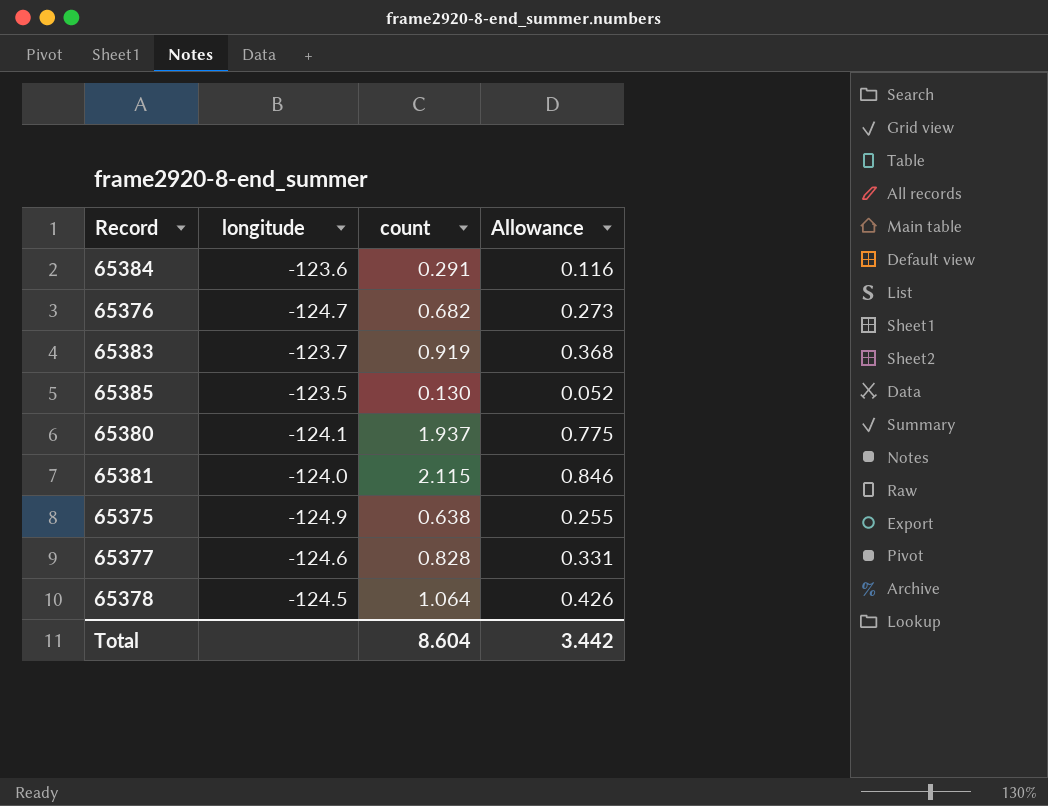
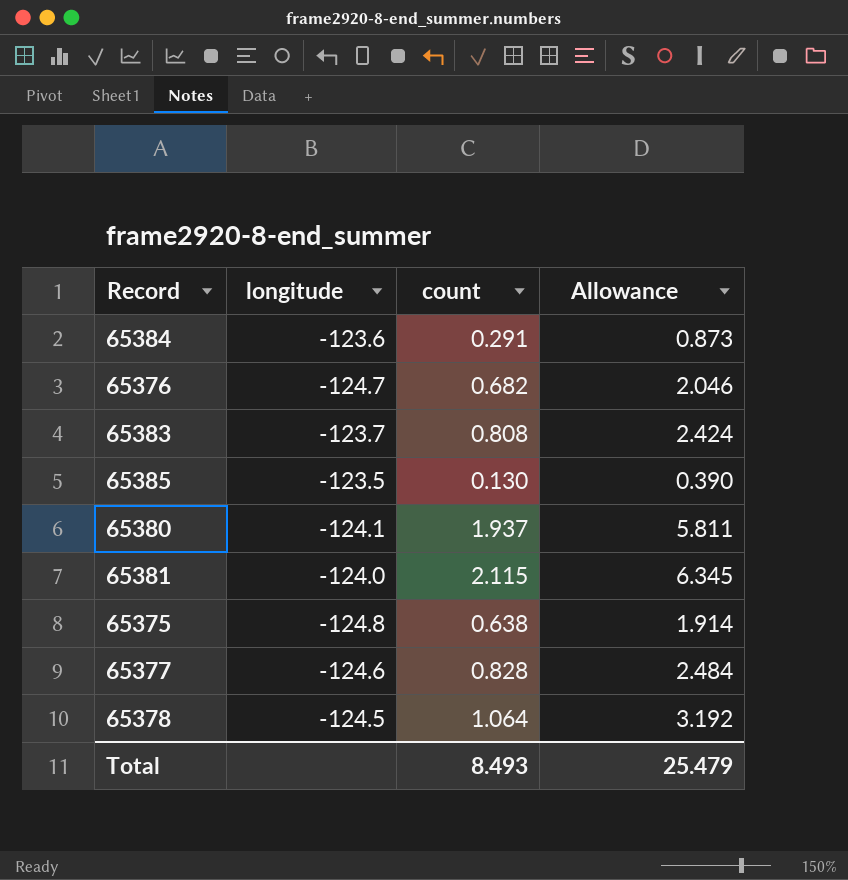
column Allowance | formula: [count] * 0.4 -> [count] * 3
65383 | count: 0.919 -> 0.808
65375 | longitude: -124.9 -> -124.8
Total | count: 8.604 -> 8.493
Total | Allowance: 3.442 -> 25.479

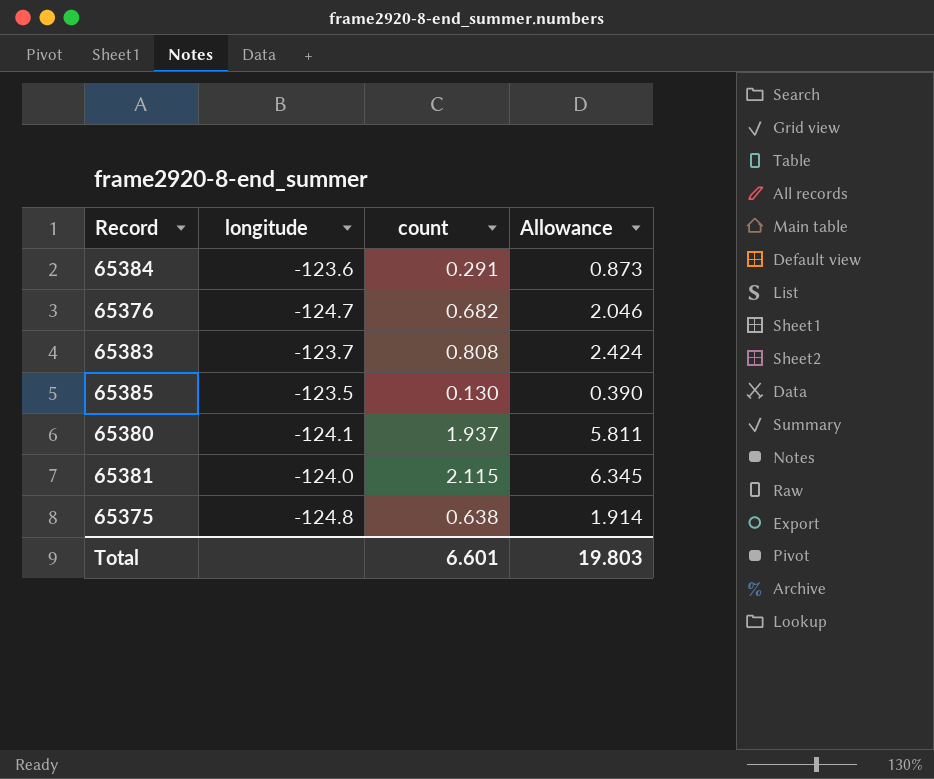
row 65377: -124.6 | 0.828 | 2.484 -> none
row 65378: -124.5 | 1.064 | 3.192 -> none
Total | count: 8.493 -> 6.601
Total | Allowance: 25.479 -> 19.803

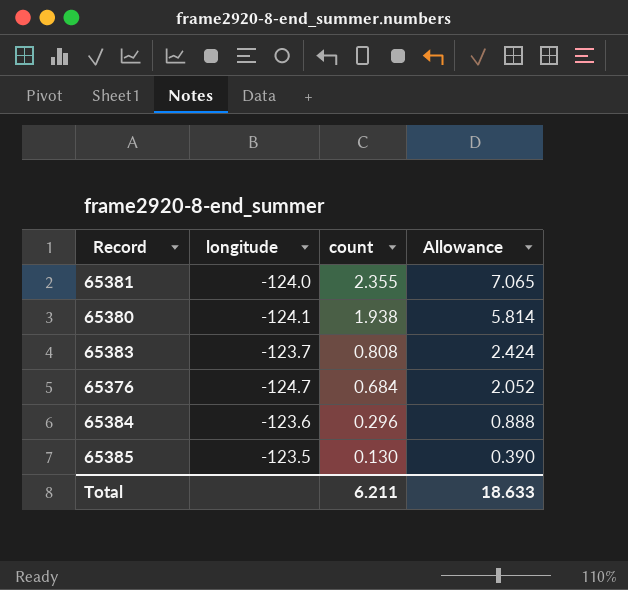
row order: none -> count descending
row 65375: -124.8 | 0.638 | 1.914 -> none
65381 | count: 2.115 -> 2.355
65381 | Allowance: 6.345 -> 7.065
65380 | count: 1.937 -> 1.938
65380 | Allowance: 5.811 -> 5.814
65376 | count: 0.682 -> 0.684
65376 | Allowance: 2.046 -> 2.052
65384 | count: 0.291 -> 0.296
65384 | Allowance: 0.873 -> 0.888
Total | count: 6.601 -> 6.211
Total | Allowance: 19.803 -> 18.633

